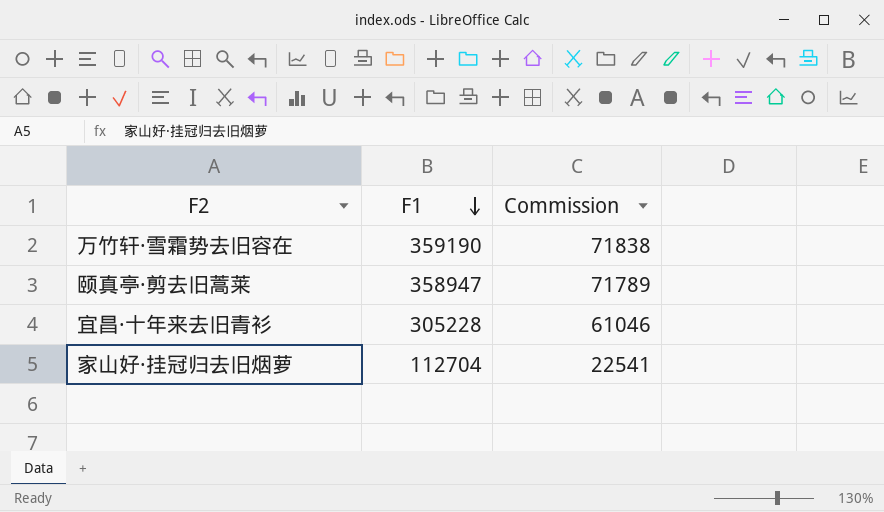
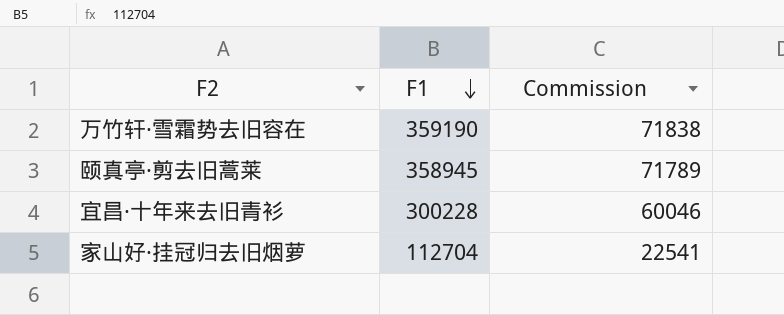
颐真亭·剪去旧蒿莱 | F1: 358947 -> 358945
宜昌·十年来去旧青衫 | F1: 305228 -> 300228
宜昌·十年来去旧青衫 | Commission: 61046 -> 60046

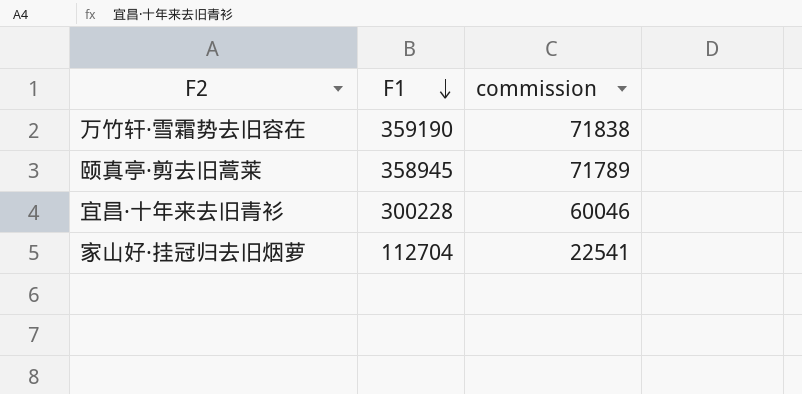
column name: Commission -> commission

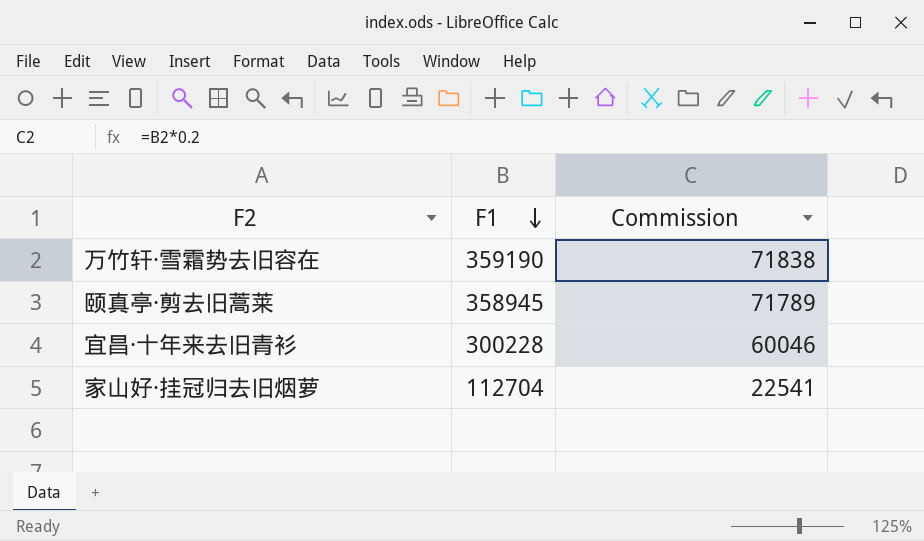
column name: commission -> Commission

